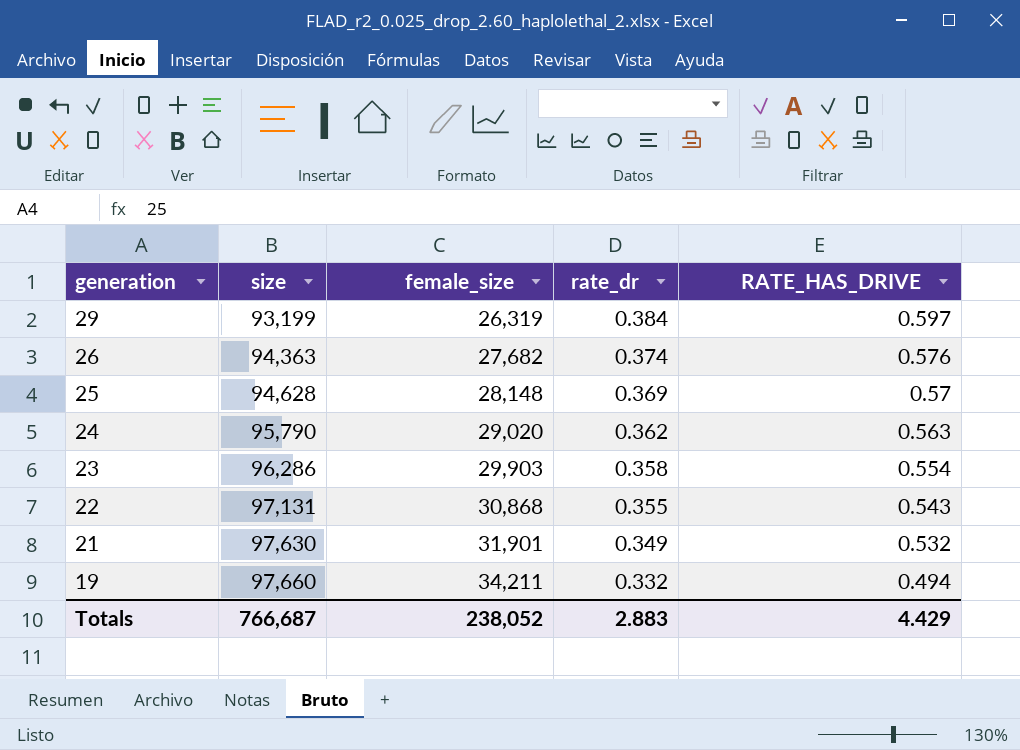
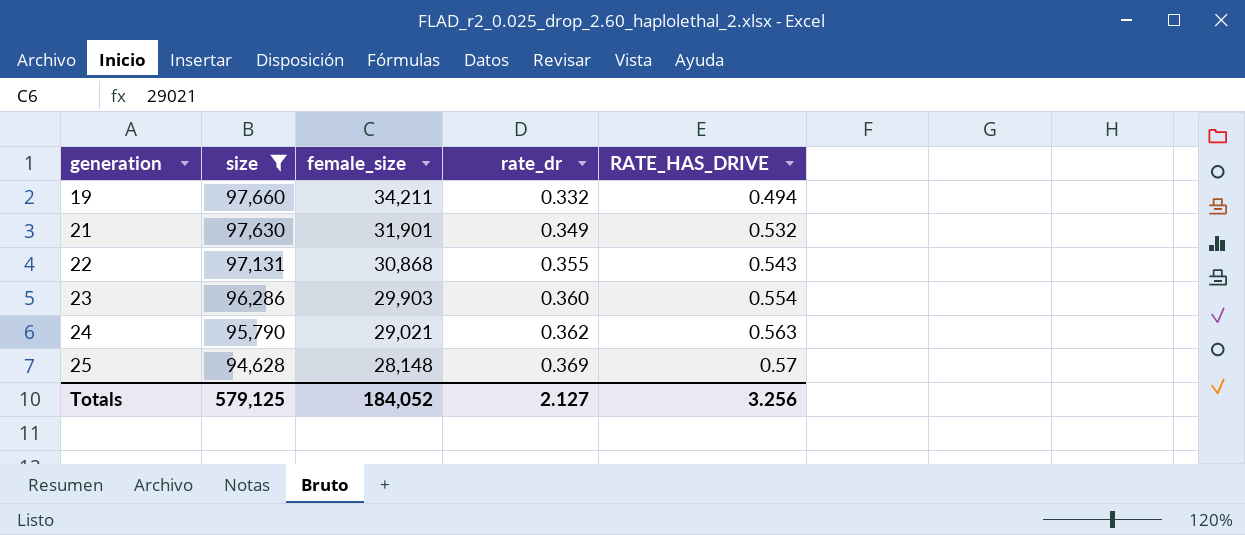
filter: none -> size >= 94,628
row order: generation descending -> generation ascending
23 | rate_dr: 0.358 -> 0.360
24 | female_size: 29,020 -> 29,021
Totals | size: 766,687 -> 579,125
Totals | female_size: 238,052 -> 184,052
Totals | rate_dr: 2.883 -> 2.127
Totals | RATE_HAS_DRIVE: 4.429 -> 3.256

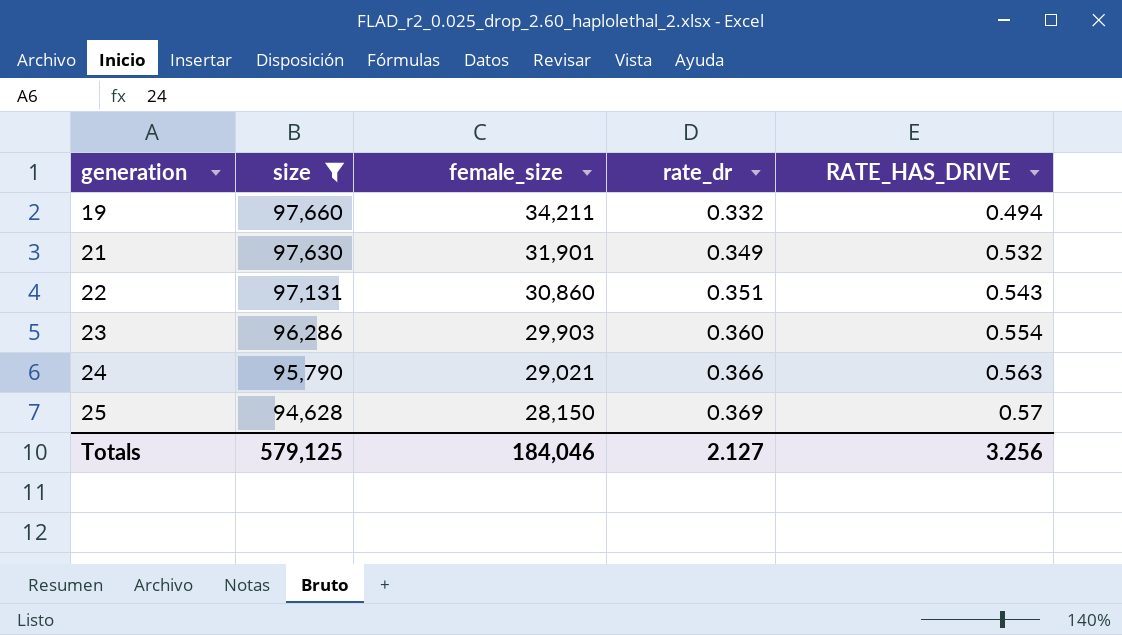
22 | female_size: 30,868 -> 30,860
22 | rate_dr: 0.355 -> 0.351
24 | rate_dr: 0.362 -> 0.366
25 | female_size: 28,148 -> 28,150
Totals | female_size: 184,052 -> 184,046

